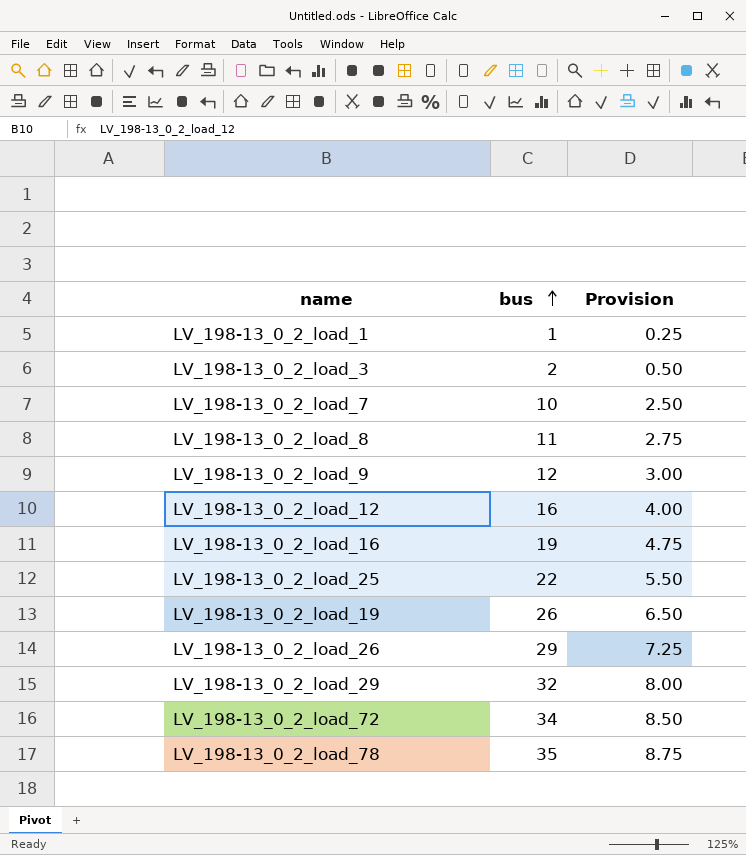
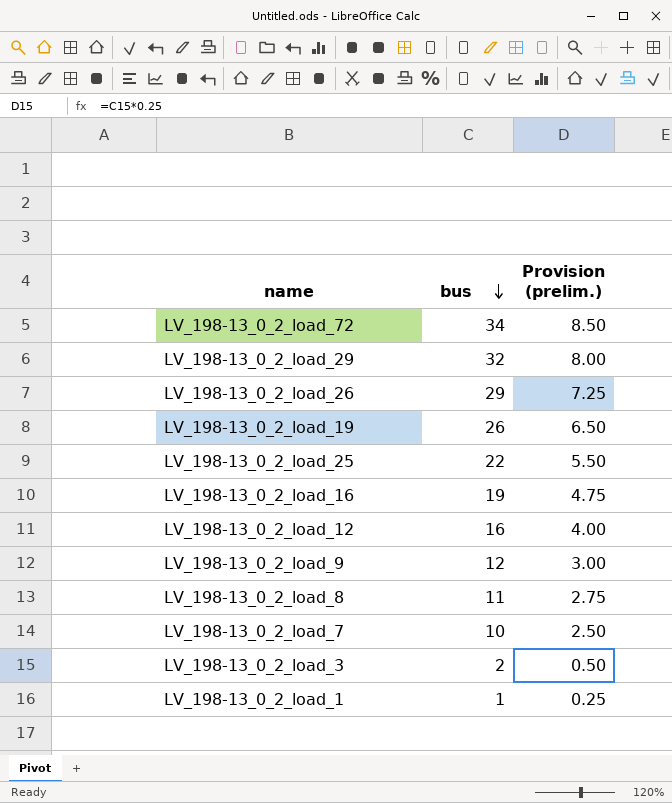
row order: bus ascending -> bus descending
column name: Provision -> Provision (prelim.)
row LV_198-13_0_2_load_78: 35 | 8.75 -> none

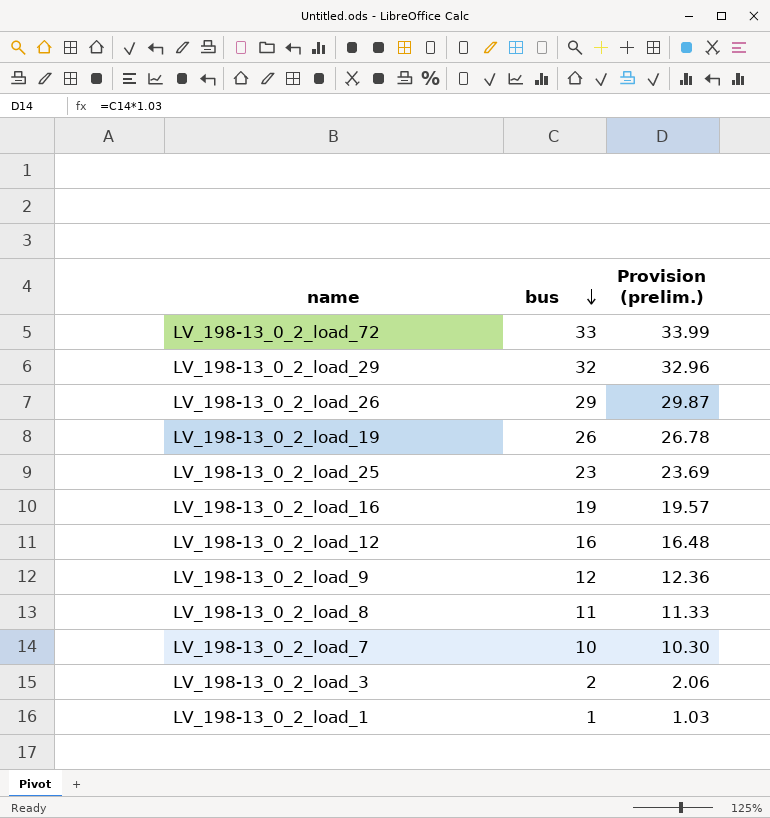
column Provision (prelim.) | formula: [bus] * 0.25 -> [bus] * 1.03
LV_198-13_0_2_load_72 | bus: 34 -> 33
LV_198-13_0_2_load_25 | bus: 22 -> 23

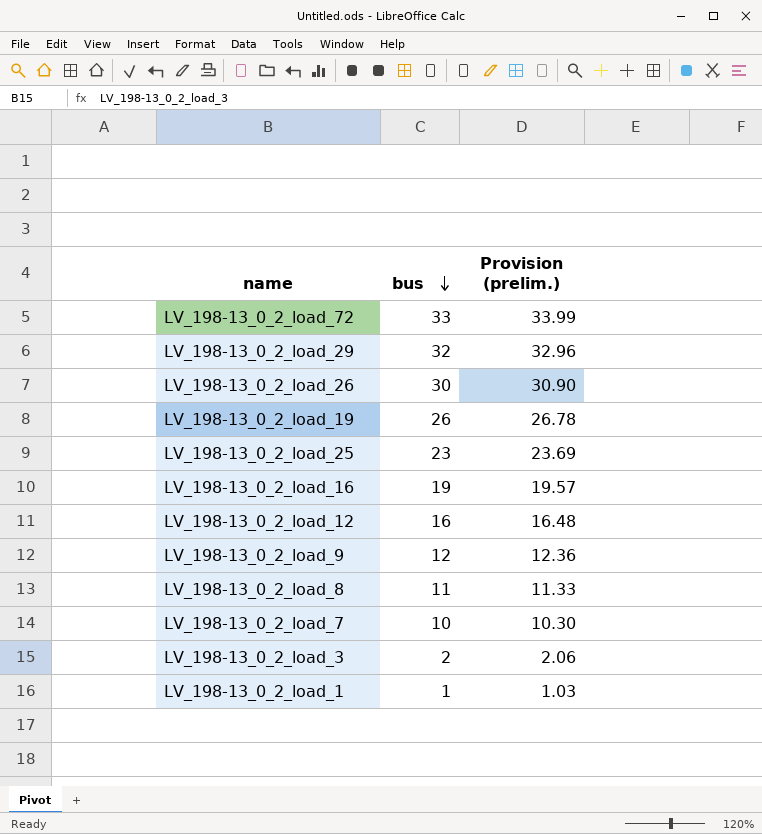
LV_198-13_0_2_load_26 | bus: 29 -> 30
LV_198-13_0_2_load_26 | Provision (prelim.): 29.87 -> 30.90

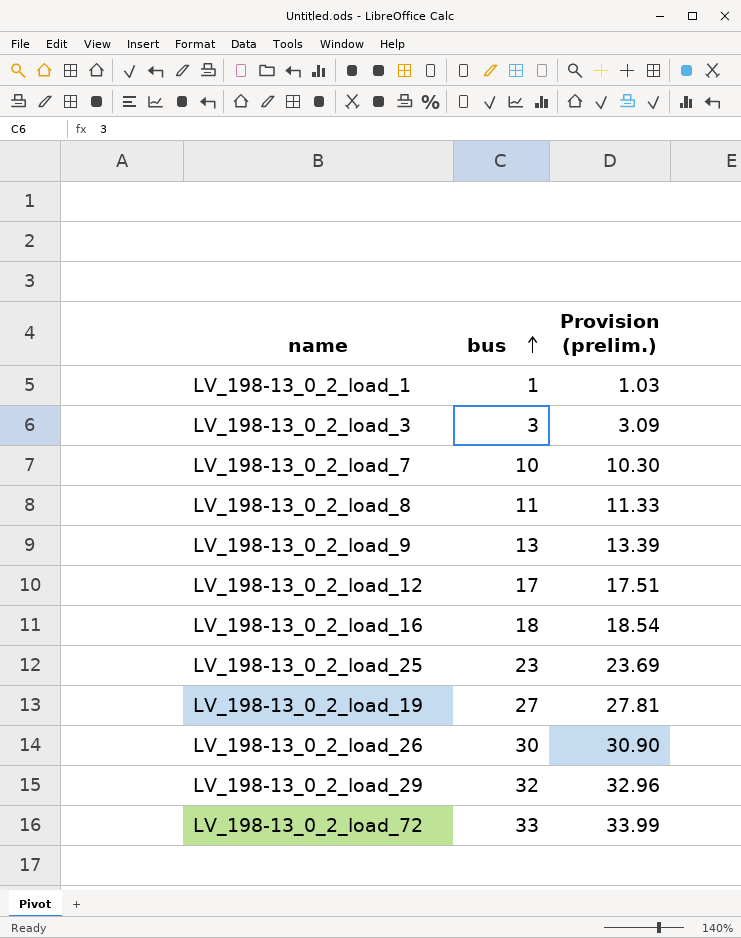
row order: bus descending -> bus ascending
LV_198-13_0_2_load_3 | bus: 2 -> 3
LV_198-13_0_2_load_3 | Provision (prelim.): 2.06 -> 3.09
LV_198-13_0_2_load_9 | bus: 12 -> 13
LV_198-13_0_2_load_9 | Provision (prelim.): 12.36 -> 13.39
LV_198-13_0_2_load_12 | bus: 16 -> 17
LV_198-13_0_2_load_12 | Provision (prelim.): 16.48 -> 17.51
LV_198-13_0_2_load_16 | bus: 19 -> 18
LV_198-13_0_2_load_16 | Provision (prelim.): 19.57 -> 18.54
LV_198-13_0_2_load_19 | bus: 26 -> 27
LV_198-13_0_2_load_19 | Provision (prelim.): 26.78 -> 27.81

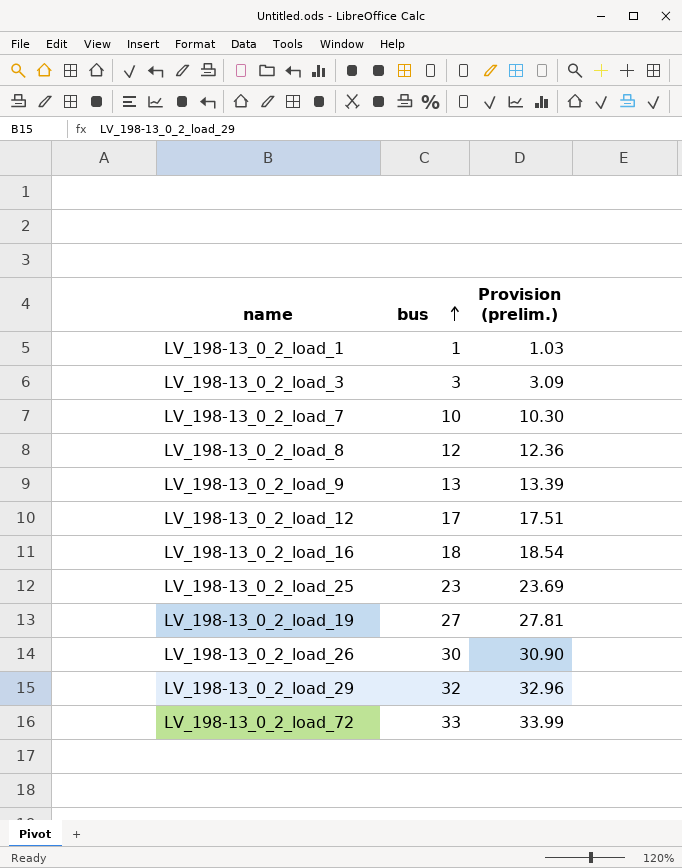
LV_198-13_0_2_load_8 | bus: 11 -> 12
LV_198-13_0_2_load_8 | Provision (prelim.): 11.33 -> 12.36

